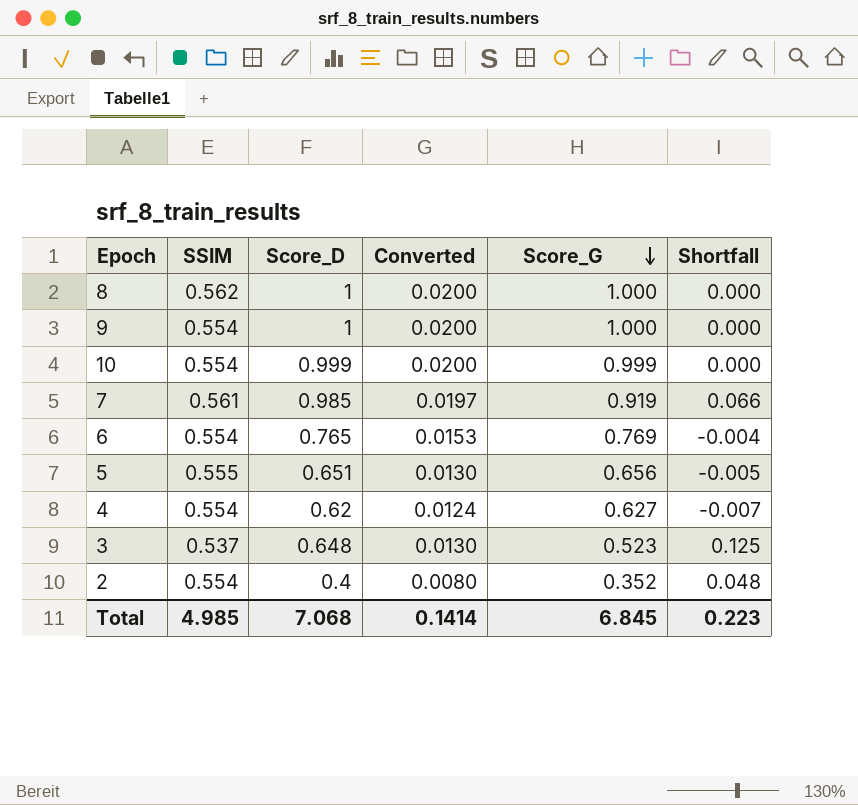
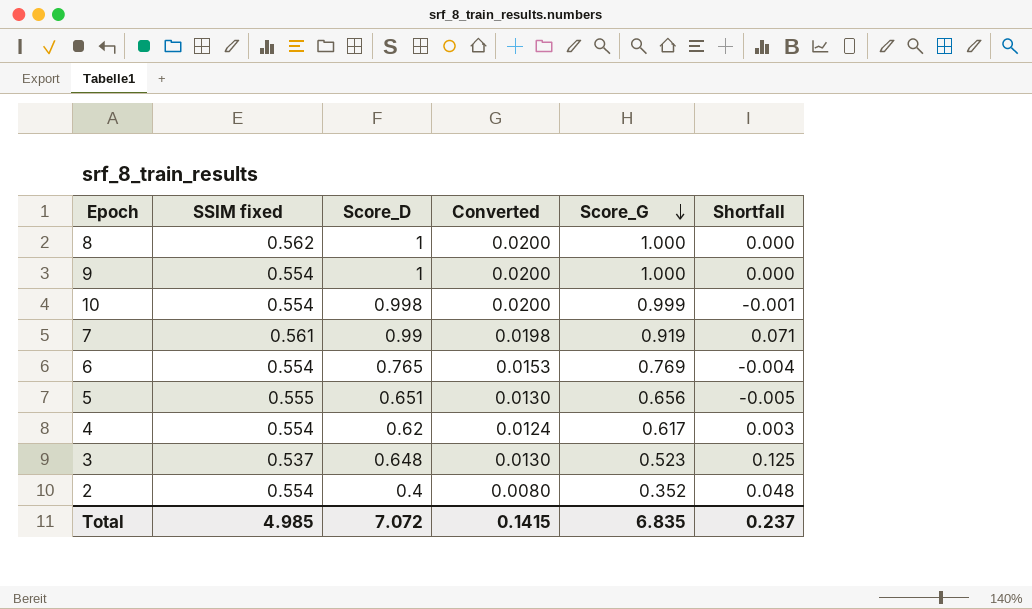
column name: SSIM -> SSIM fixed
10 | Score_D: 0.999 -> 0.998
10 | Shortfall: 0.000 -> -0.001
7 | Score_D: 0.985 -> 0.99
7 | Converted: 0.0197 -> 0.0198
7 | Shortfall: 0.066 -> 0.071
4 | Score_G: 0.627 -> 0.617
4 | Shortfall: -0.007 -> 0.003
Total | Score_D: 7.068 -> 7.072
Total | Converted: 0.1414 -> 0.1415
Total | Score_G: 6.845 -> 6.835
Total | Shortfall: 0.223 -> 0.237

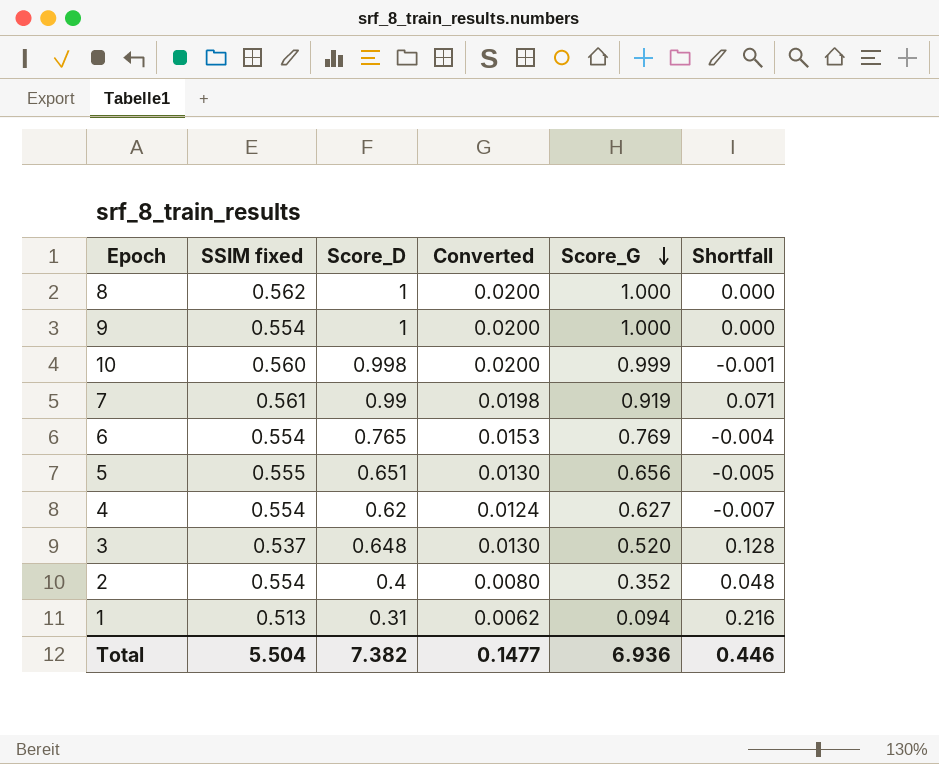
10 | SSIM fixed: 0.554 -> 0.560
4 | Score_G: 0.617 -> 0.627
4 | Shortfall: 0.003 -> -0.007
3 | Score_G: 0.523 -> 0.520
3 | Shortfall: 0.125 -> 0.128
row 1: none -> 0.513 | 0.31 | 0.0062 | 0.094 | 0.216
Total | SSIM fixed: 4.985 -> 5.504
Total | Score_D: 7.072 -> 7.382
Total | Converted: 0.1415 -> 0.1477
Total | Score_G: 6.835 -> 6.936
Total | Shortfall: 0.237 -> 0.446

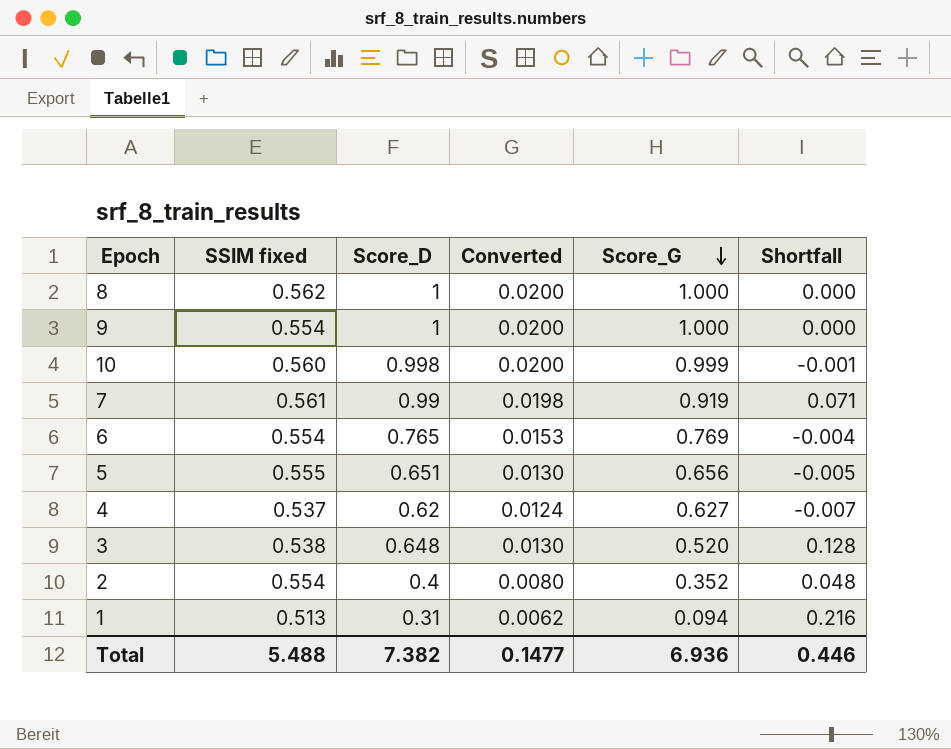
4 | SSIM fixed: 0.554 -> 0.537
3 | SSIM fixed: 0.537 -> 0.538
Total | SSIM fixed: 5.504 -> 5.488

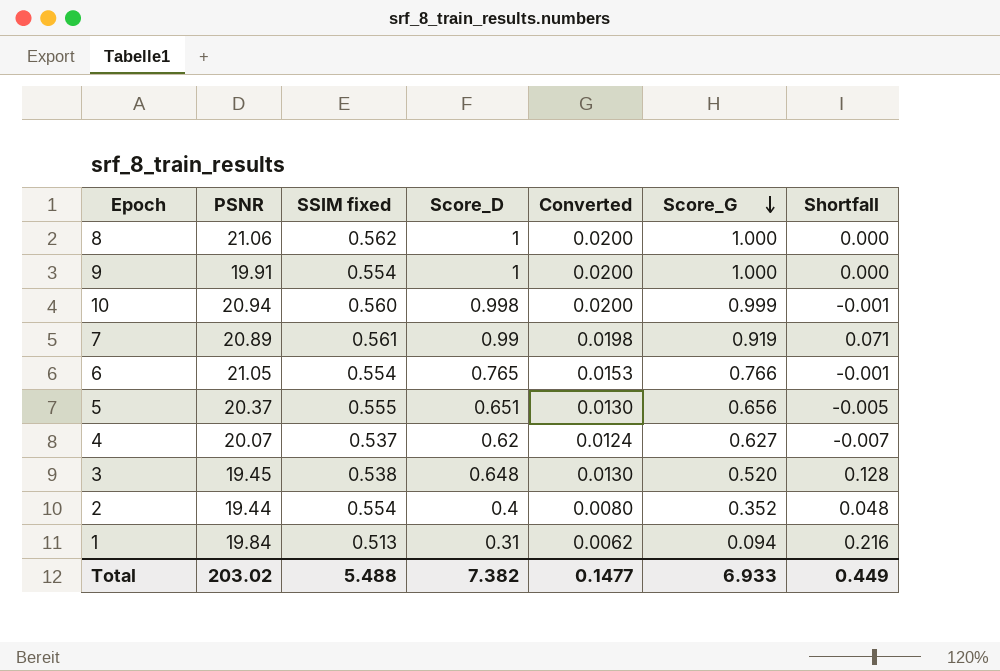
column PSNR | position: none -> 2
6 | Score_G: 0.769 -> 0.766
6 | Shortfall: -0.004 -> -0.001
Total | Score_G: 6.936 -> 6.933
Total | Shortfall: 0.446 -> 0.449

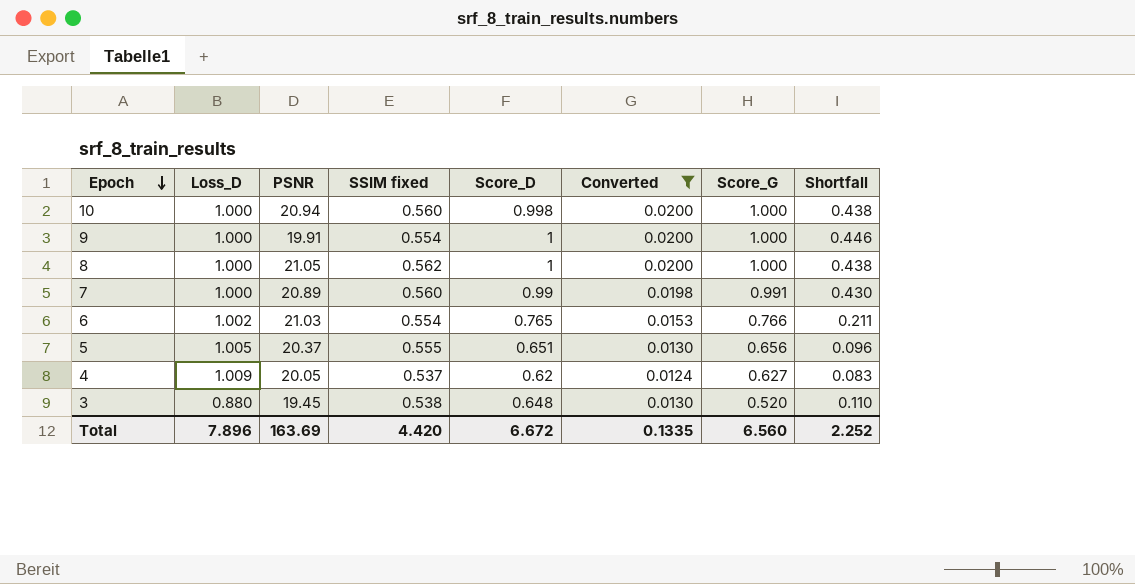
filter: none -> Converted >= 0.0124
row order: Score_G descending -> Epoch descending
column Loss_D | position: none -> 2
column Shortfall | formula: [Score_D] - [Score_G] -> [Score_D] - [SSIM fixed]
10 | Score_G: 0.999 -> 1.000
8 | PSNR: 21.06 -> 21.05
7 | SSIM fixed: 0.561 -> 0.560
7 | Score_G: 0.919 -> 0.991
6 | PSNR: 21.05 -> 21.03
4 | PSNR: 20.07 -> 20.05
Total | PSNR: 203.02 -> 163.69
Total | SSIM fixed: 5.488 -> 4.420
Total | Score_D: 7.382 -> 6.672
Total | Converted: 0.1477 -> 0.1335
Total | Score_G: 6.933 -> 6.560
Total | Shortfall: 0.449 -> 2.252

